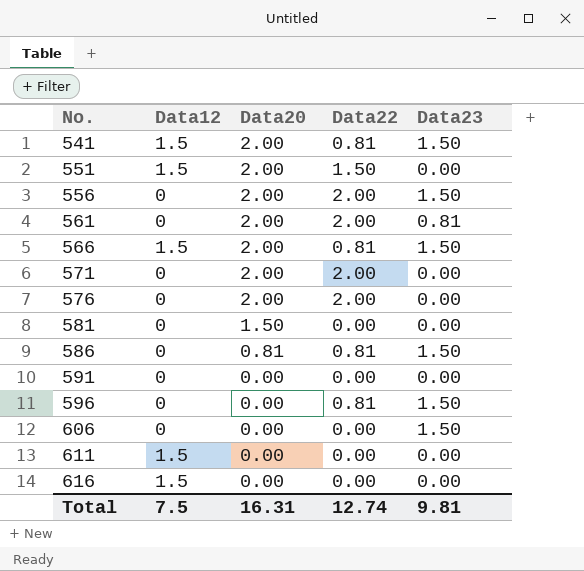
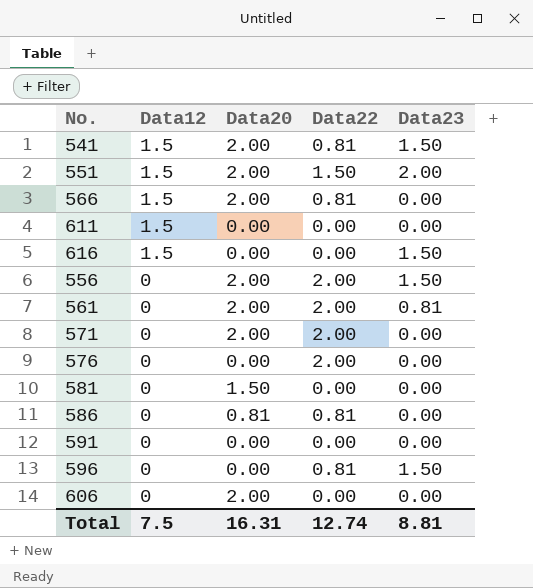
row order: No. ascending -> Data12 descending
551 | Data23: 0.00 -> 2.00
566 | Data23: 1.50 -> 0.00
616 | Data23: 0.00 -> 1.50
576 | Data20: 2.00 -> 0.00
586 | Data23: 1.50 -> 0.00
606 | Data20: 0.00 -> 2.00
606 | Data23: 1.50 -> 0.00
Total | Data23: 9.81 -> 8.81

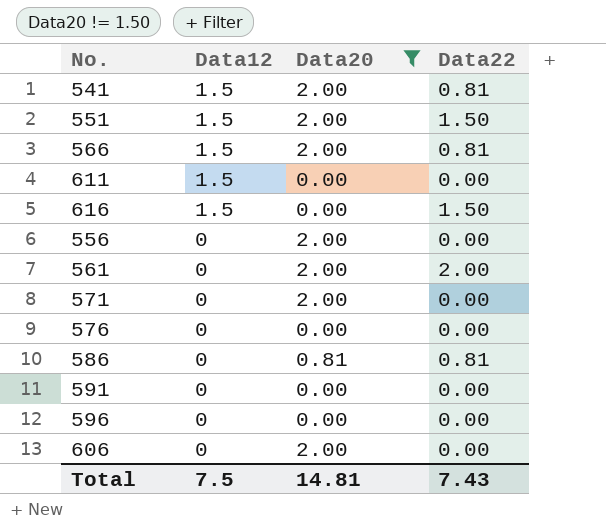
filter: none -> Data20 != 1.50
column Data23 | position: 5 -> none
616 | Data22: 0.00 -> 1.50
556 | Data22: 2.00 -> 0.00
571 | Data22: 2.00 -> 0.00
576 | Data22: 2.00 -> 0.00
596 | Data22: 0.81 -> 0.00
Total | Data20: 16.31 -> 14.81
Total | Data22: 12.74 -> 7.43

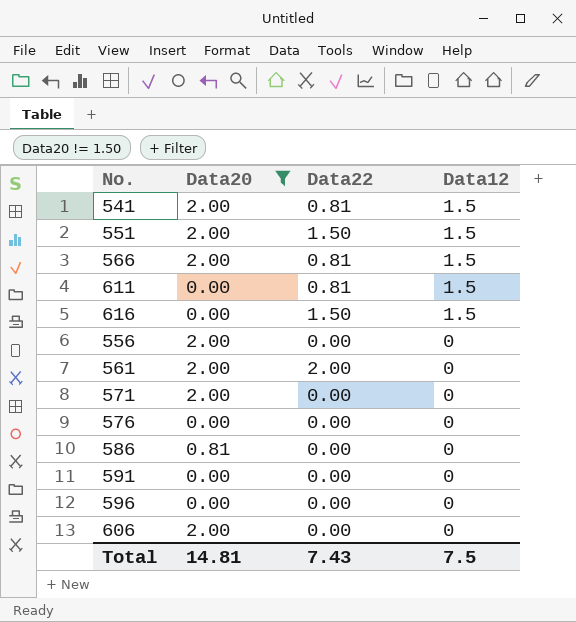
column Data12 | position: 2 -> 4
611 | Data22: 0.00 -> 0.81
586 | Data22: 0.81 -> 0.00

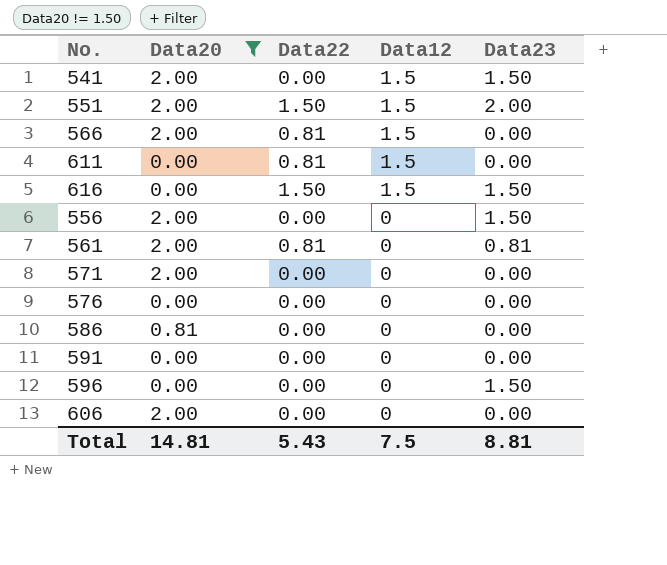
column Data23 | position: none -> 5
541 | Data22: 0.81 -> 0.00
561 | Data22: 2.00 -> 0.81
Total | Data22: 7.43 -> 5.43

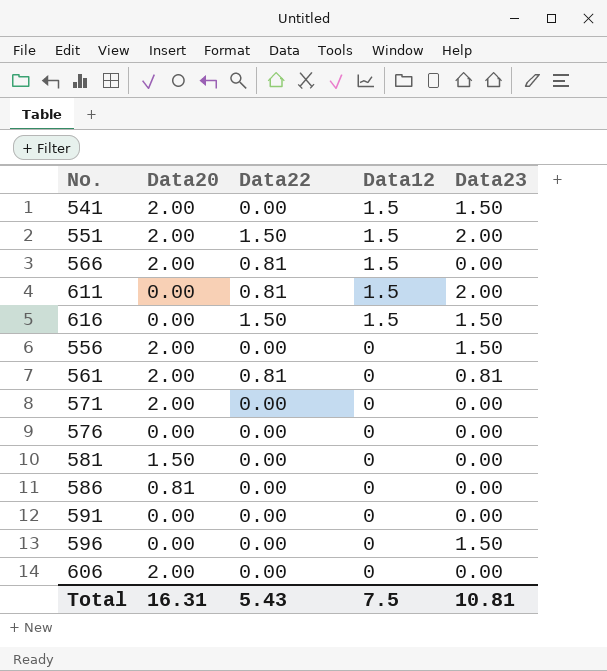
filter: Data20 != 1.50 -> none
611 | Data23: 0.00 -> 2.00
Total | Data20: 14.81 -> 16.31
Total | Data23: 8.81 -> 10.81

